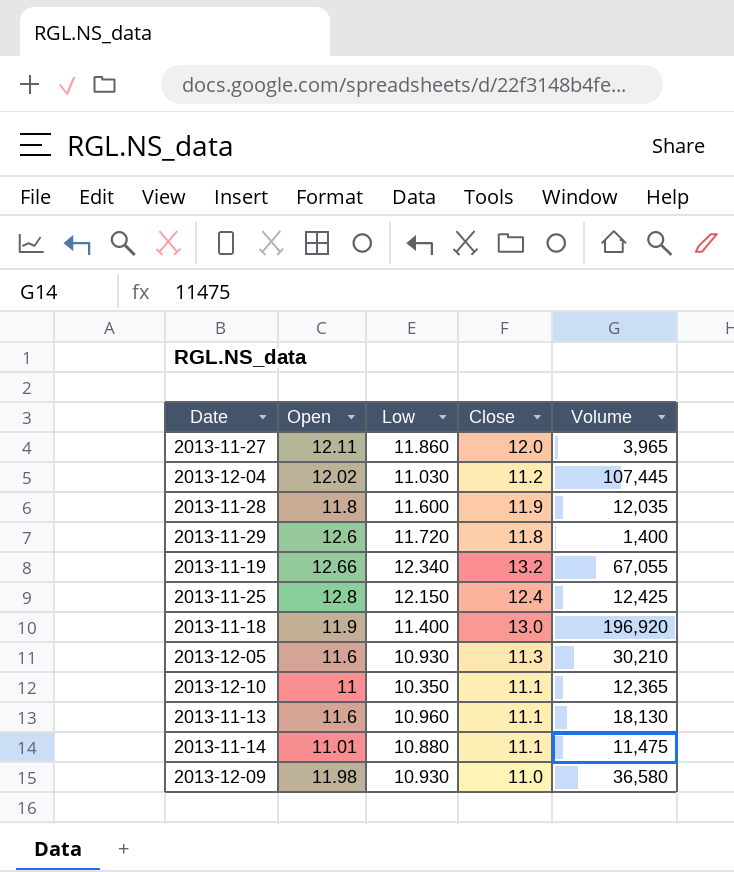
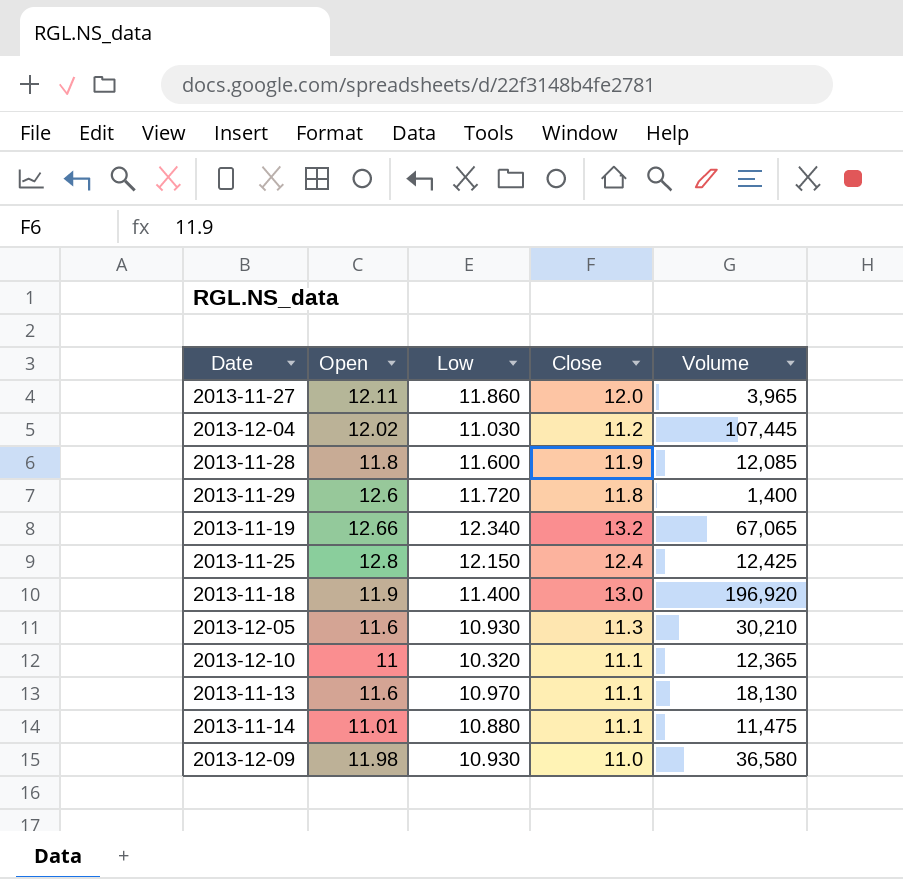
2013-11-28 | Volume: 12,035 -> 12,085
2013-11-19 | Volume: 67,055 -> 67,065
2013-12-10 | Low: 10.350 -> 10.320
2013-11-13 | Low: 10.960 -> 10.970

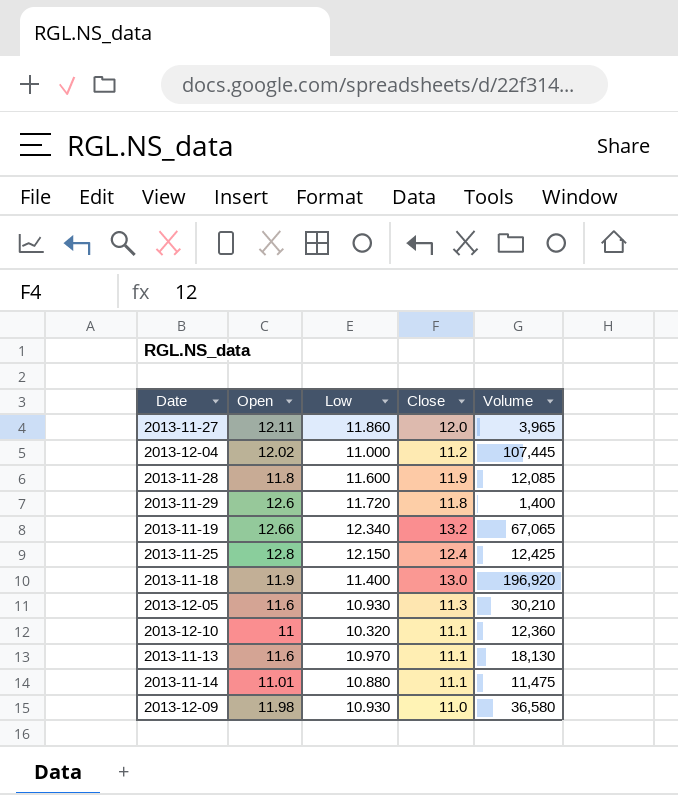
2013-12-04 | Low: 11.030 -> 11.000
2013-12-10 | Volume: 12,365 -> 12,360

